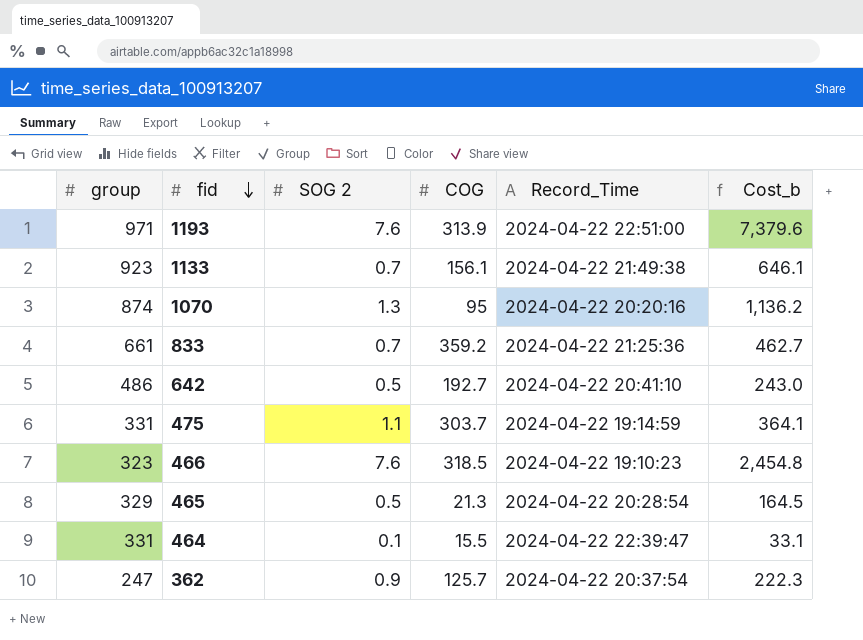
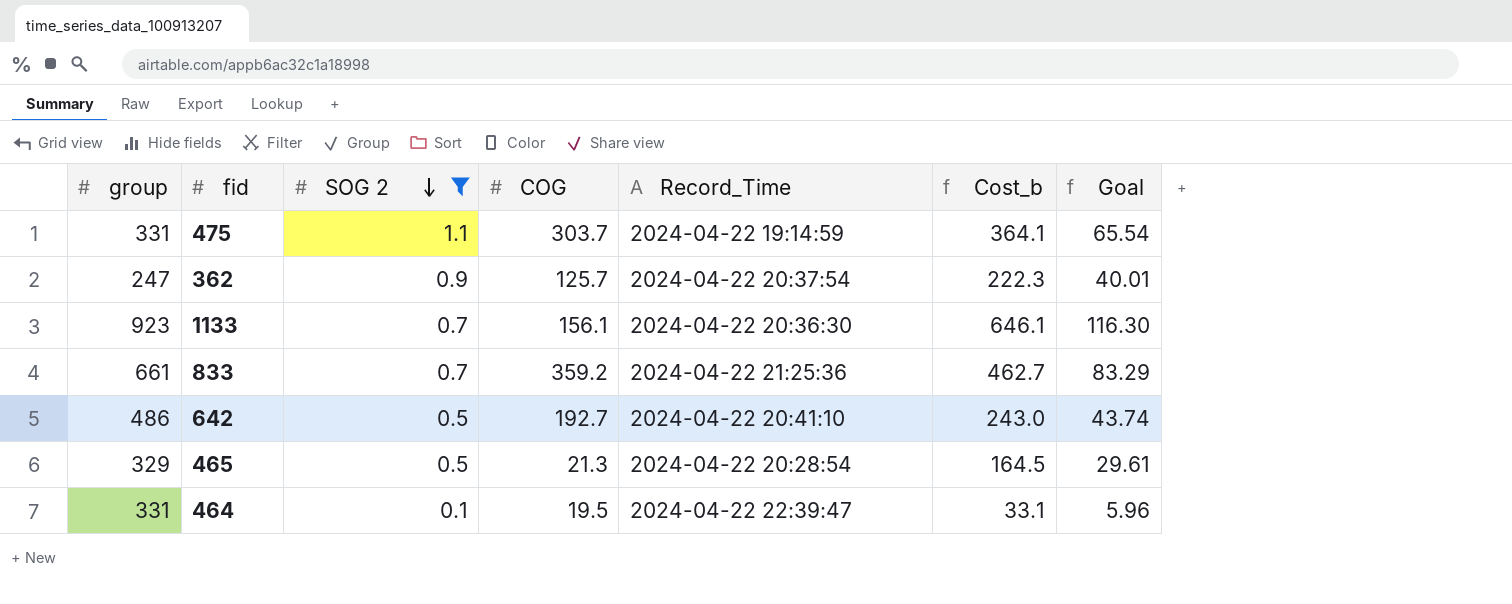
filter: none -> SOG 2 <= 1.1
row order: fid descending -> SOG 2 descending
column Goal | formula: none -> [Cost_b] * 0.18
1133 | Record_Time: 2024-04-22 21:49:38 -> 2024-04-22 20:36:30
464 | COG: 15.5 -> 19.5

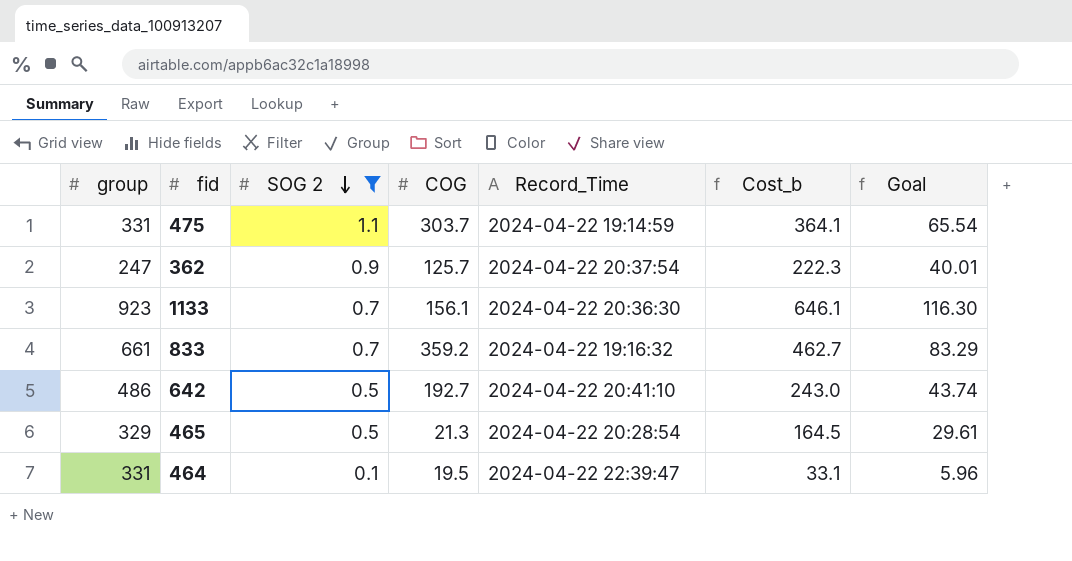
833 | Record_Time: 2024-04-22 21:25:36 -> 2024-04-22 19:16:32

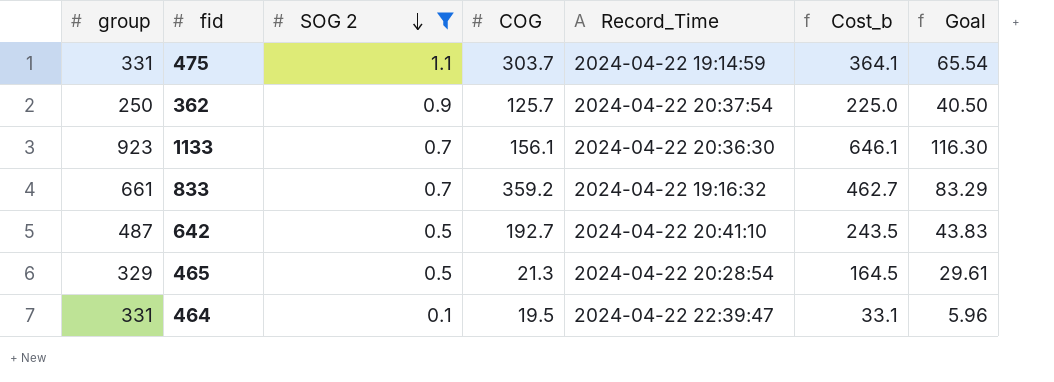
362 | group: 247 -> 250
362 | Cost_b: 222.3 -> 225.0
362 | Goal: 40.01 -> 40.50
642 | group: 486 -> 487
642 | Cost_b: 243.0 -> 243.5
642 | Goal: 43.74 -> 43.83

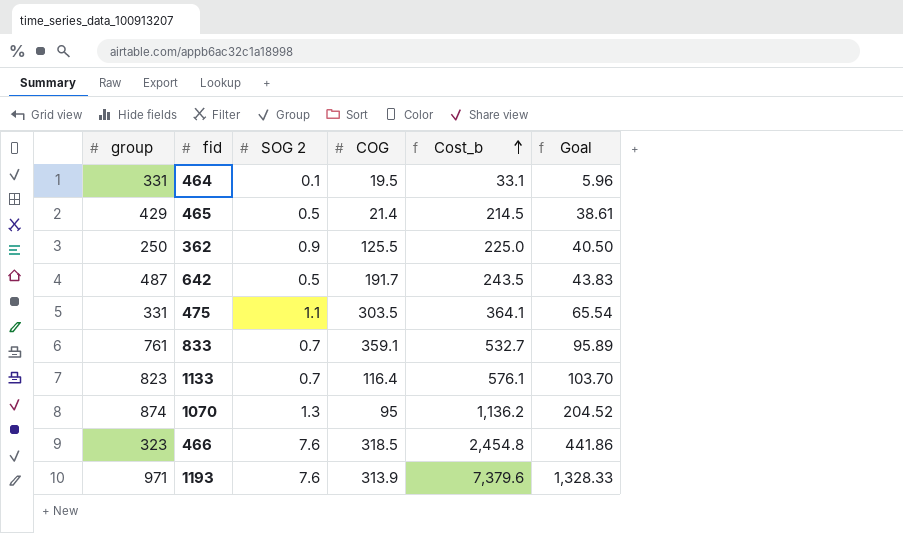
filter: SOG 2 <= 1.1 -> none
row order: SOG 2 descending -> Cost_b ascending
column Record_Time | position: 5 -> none
465 | group: 329 -> 429
465 | COG: 21.3 -> 21.4
465 | Cost_b: 164.5 -> 214.5
465 | Goal: 29.61 -> 38.61
362 | COG: 125.7 -> 125.5
642 | COG: 192.7 -> 191.7
475 | COG: 303.7 -> 303.5
833 | group: 661 -> 761
833 | COG: 359.2 -> 359.1
833 | Cost_b: 462.7 -> 532.7
833 | Goal: 83.29 -> 95.89
1133 | group: 923 -> 823
1133 | COG: 156.1 -> 116.4
1133 | Cost_b: 646.1 -> 576.1
1133 | Goal: 116.30 -> 103.70

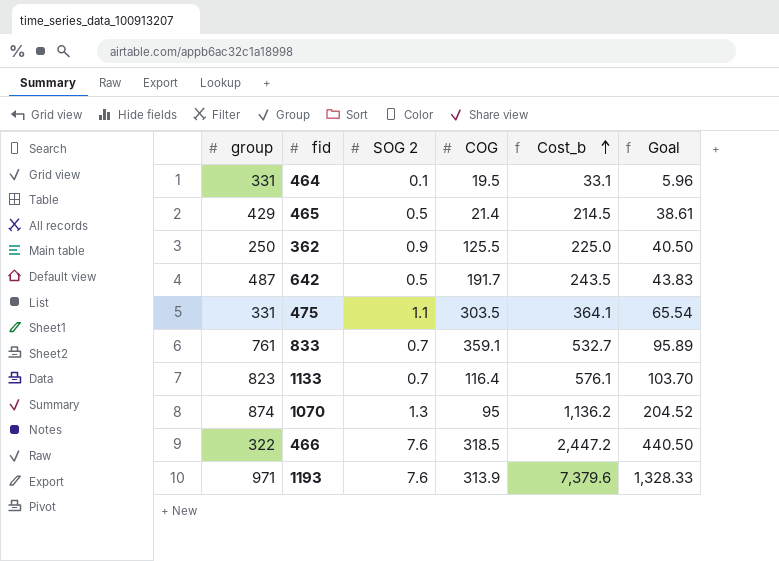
466 | group: 323 -> 322
466 | Cost_b: 2,454.8 -> 2,447.2
466 | Goal: 441.86 -> 440.50

